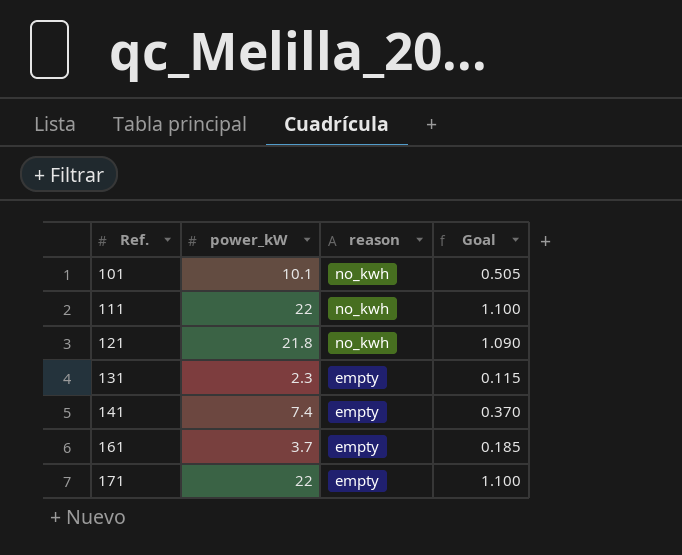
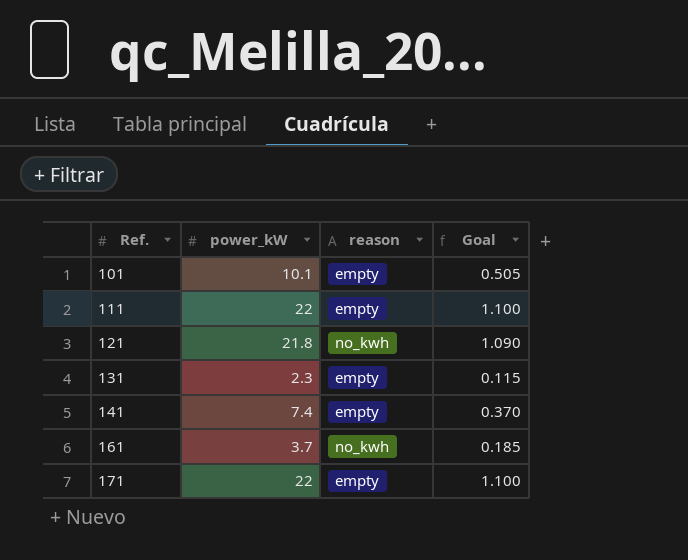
101 | reason: no_kwh -> empty
111 | reason: no_kwh -> empty
161 | reason: empty -> no_kwh

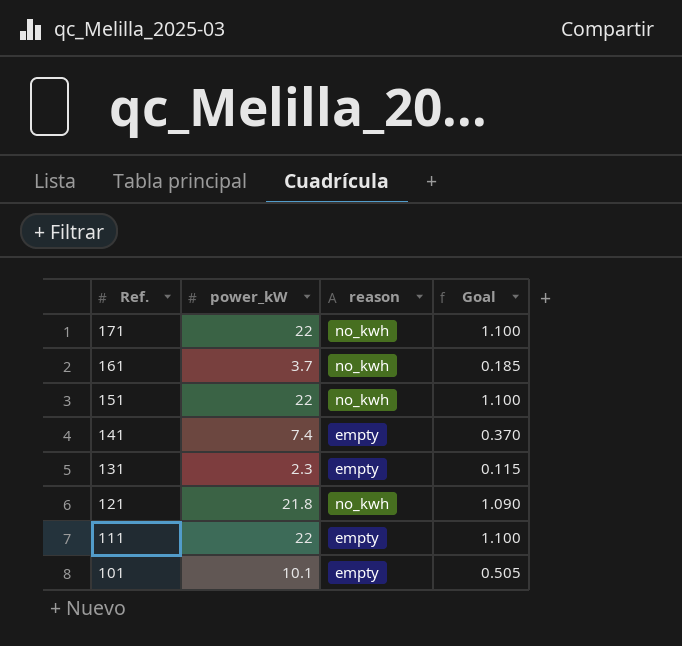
row order: Ref. ascending -> Ref. descending
171 | reason: empty -> no_kwh
row 151: none -> 22 | no_kwh | 1.100

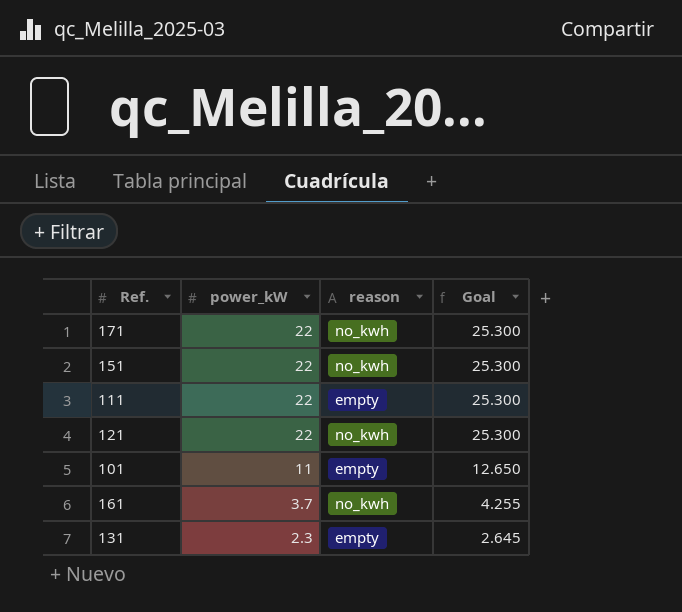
row order: Ref. descending -> power_kW descending
column Goal | formula: [power_kW] * 0.05 -> [power_kW] * 1.15
row 141: 7.4 | empty | 0.370 -> none
121 | power_kW: 21.8 -> 22
101 | power_kW: 10.1 -> 11

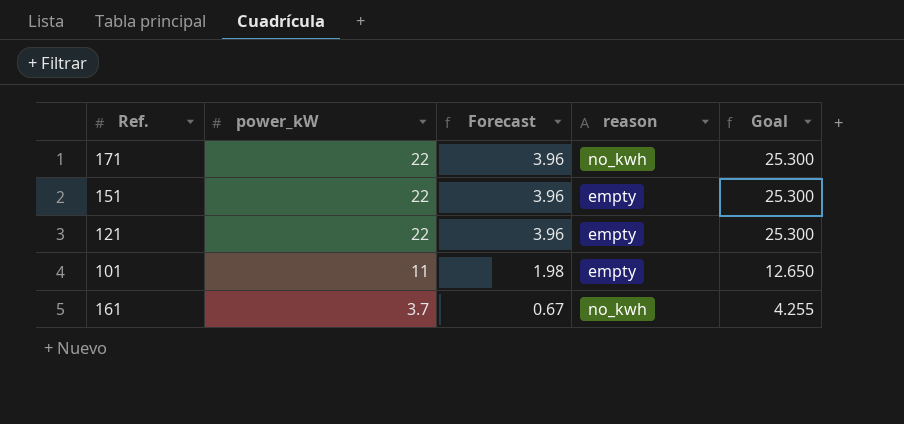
column Forecast | formula: none -> [power_kW] * 0.18
row 111: 22 | empty | 25.300 -> none
row 131: 2.3 | empty | 2.645 -> none
151 | reason: no_kwh -> empty
121 | reason: no_kwh -> empty

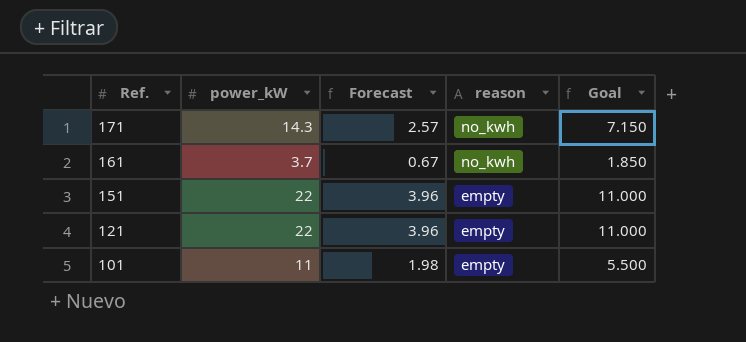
row order: power_kW descending -> Ref. descending
column Goal | formula: [power_kW] * 1.15 -> [power_kW] * 0.5
171 | power_kW: 22 -> 14.3
171 | Forecast: 3.96 -> 2.57

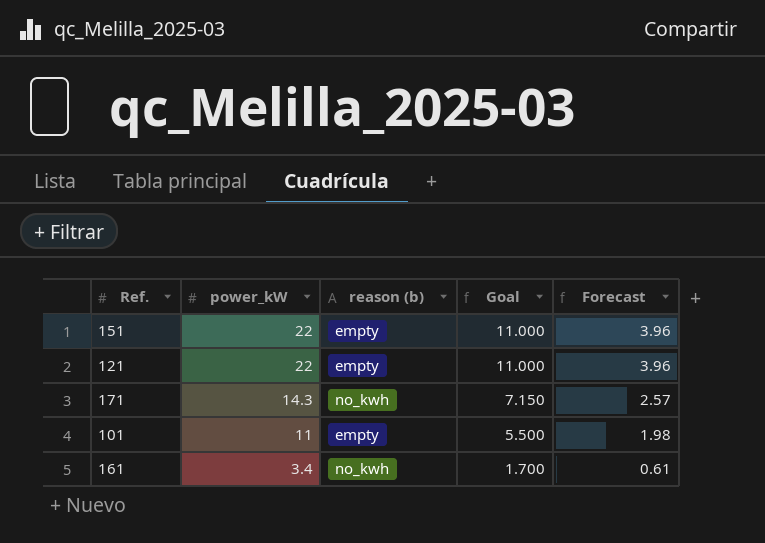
row order: Ref. descending -> power_kW descending
column name: reason -> reason (b)
column Forecast | position: 3 -> 5
161 | power_kW: 3.7 -> 3.4
161 | Goal: 1.850 -> 1.700
161 | Forecast: 0.67 -> 0.61

